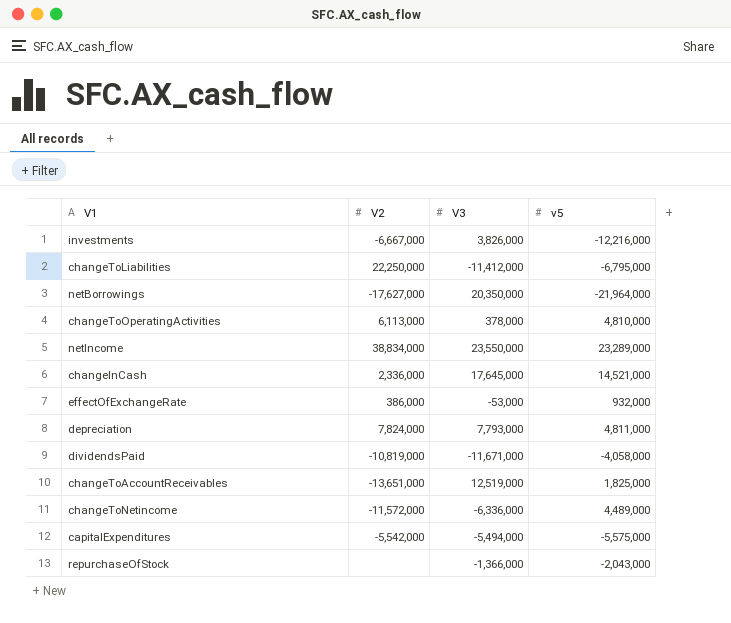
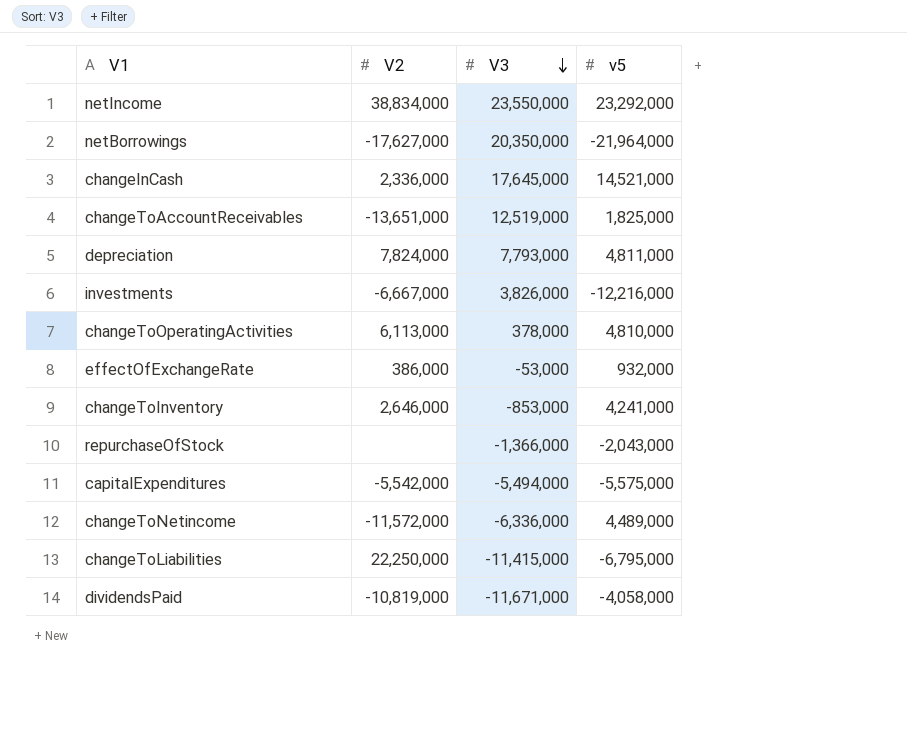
row order: none -> V3 descending
netIncome | v5: 23,289,000 -> 23,292,000
row changeToInventory: none -> 2,646,000 | -853,000 | 4,241,000
changeToLiabilities | V3: -11,412,000 -> -11,415,000

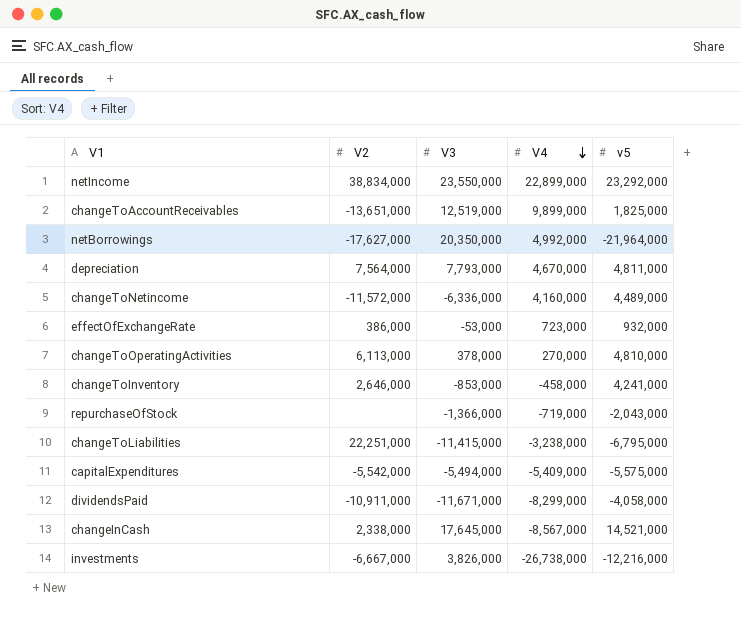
row order: V3 descending -> V4 descending
column V4 | position: none -> 4
depreciation | V2: 7,824,000 -> 7,564,000
changeToLiabilities | V2: 22,250,000 -> 22,251,000
dividendsPaid | V2: -10,819,000 -> -10,911,000
changeInCash | V2: 2,336,000 -> 2,338,000

